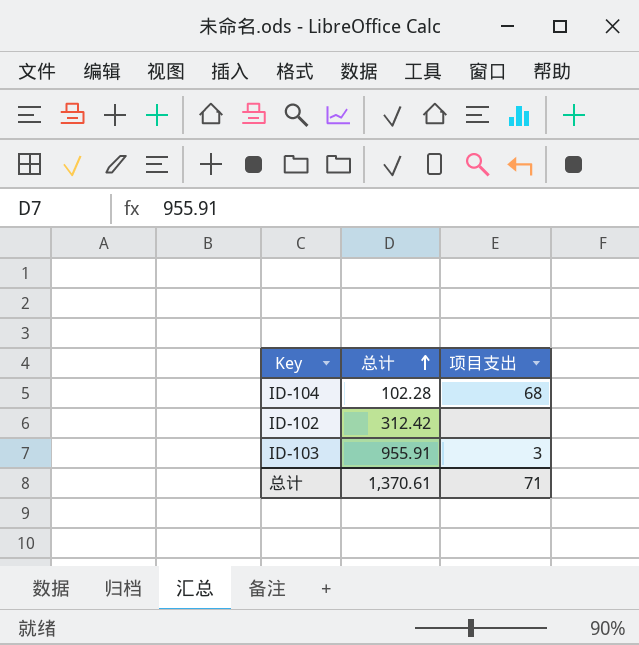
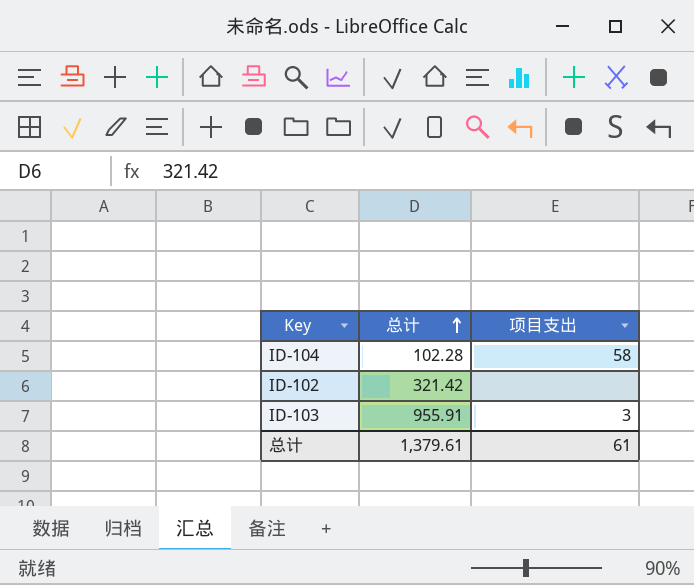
ID-104 | 项目支出: 68 -> 58
ID-102 | 总计: 312.42 -> 321.42
总计 | 总计: 1,370.61 -> 1,379.61
总计 | 项目支出: 71 -> 61

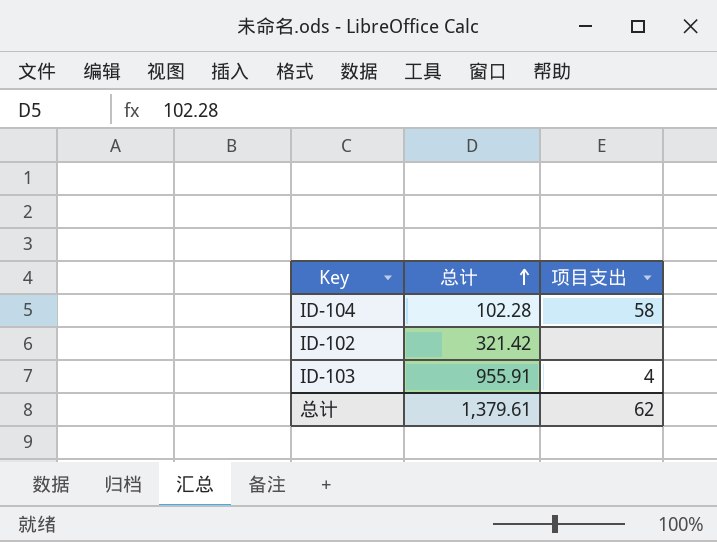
ID-103 | 项目支出: 3 -> 4
总计 | 项目支出: 61 -> 62

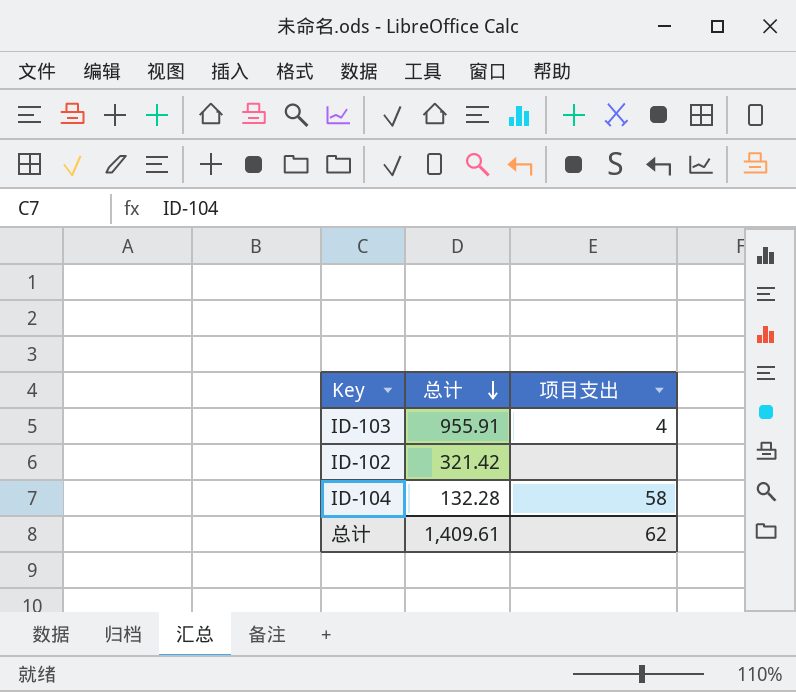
row order: 总计 ascending -> 总计 descending
ID-104 | 总计: 102.28 -> 132.28
总计 | 总计: 1,379.61 -> 1,409.61

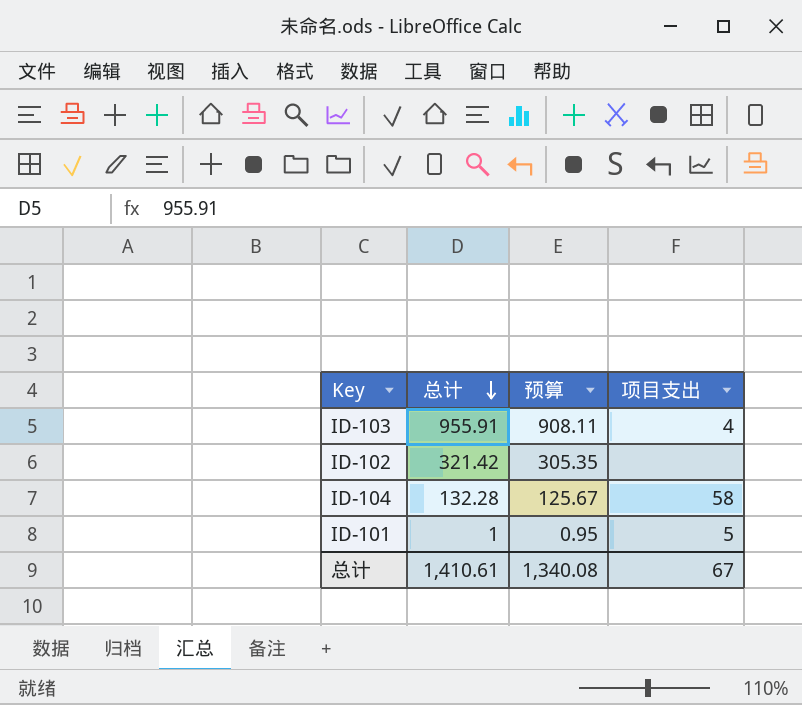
column 预算 | formula: none -> [总计] * 0.95
row ID-101: none -> 1 | 0.95 | 5
总计 | 总计: 1,409.61 -> 1,410.61
总计 | 项目支出: 62 -> 67

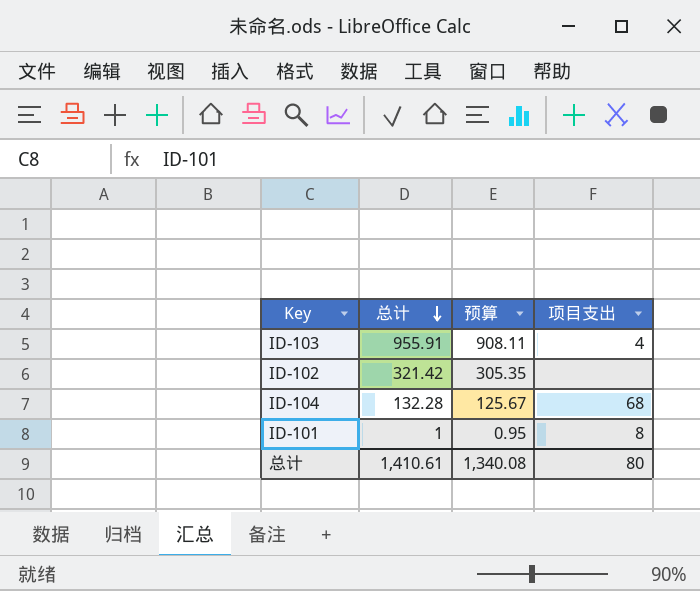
ID-104 | 项目支出: 58 -> 68
ID-101 | 项目支出: 5 -> 8
总计 | 项目支出: 67 -> 80

